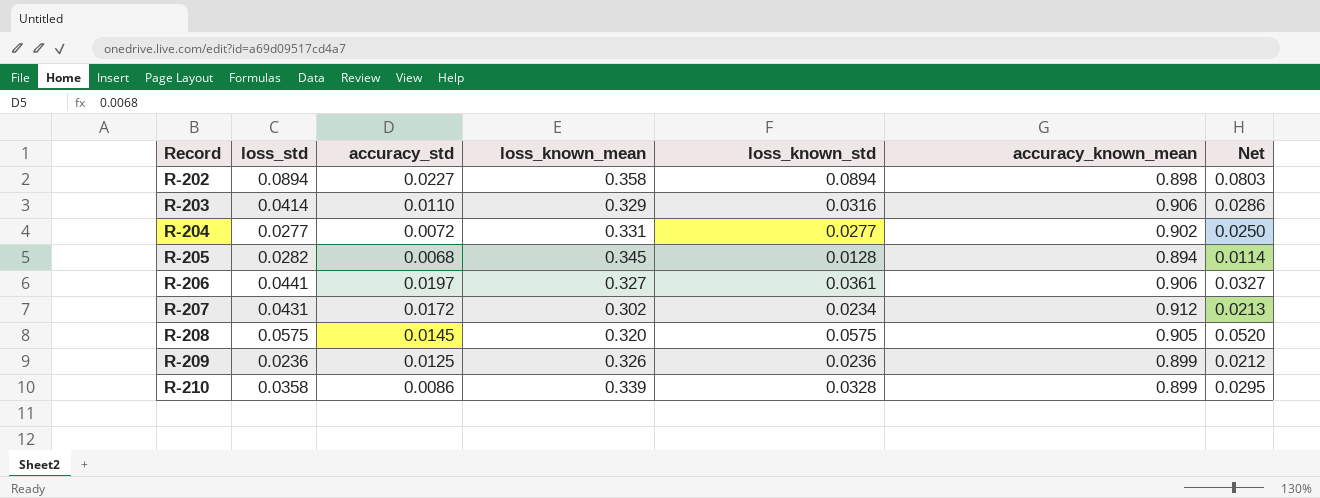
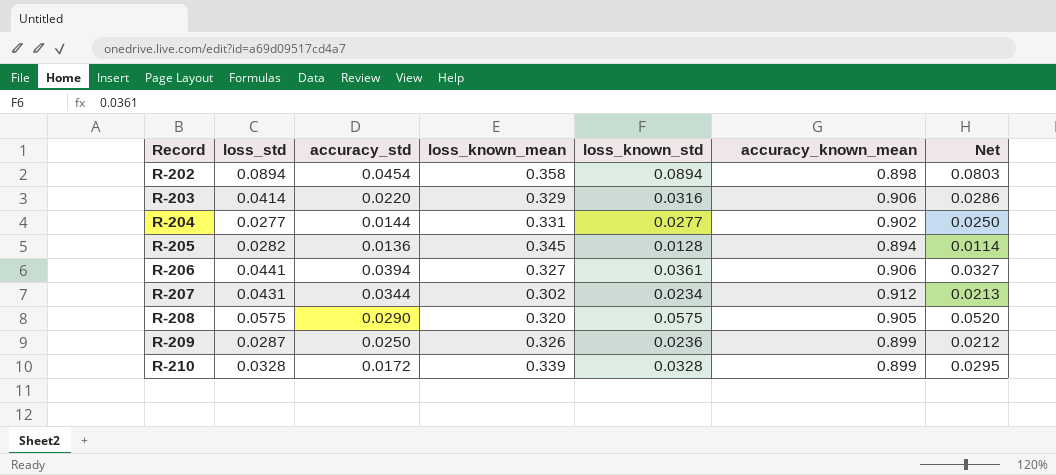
R-202 | accuracy_std: 0.0227 -> 0.0454
R-203 | accuracy_std: 0.0110 -> 0.0220
R-204 | accuracy_std: 0.0072 -> 0.0144
R-205 | accuracy_std: 0.0068 -> 0.0136
R-206 | accuracy_std: 0.0197 -> 0.0394
R-207 | accuracy_std: 0.0172 -> 0.0344
R-208 | accuracy_std: 0.0145 -> 0.0290
R-209 | loss_std: 0.0236 -> 0.0287
R-209 | accuracy_std: 0.0125 -> 0.0250
R-210 | loss_std: 0.0358 -> 0.0328
R-210 | accuracy_std: 0.0086 -> 0.0172

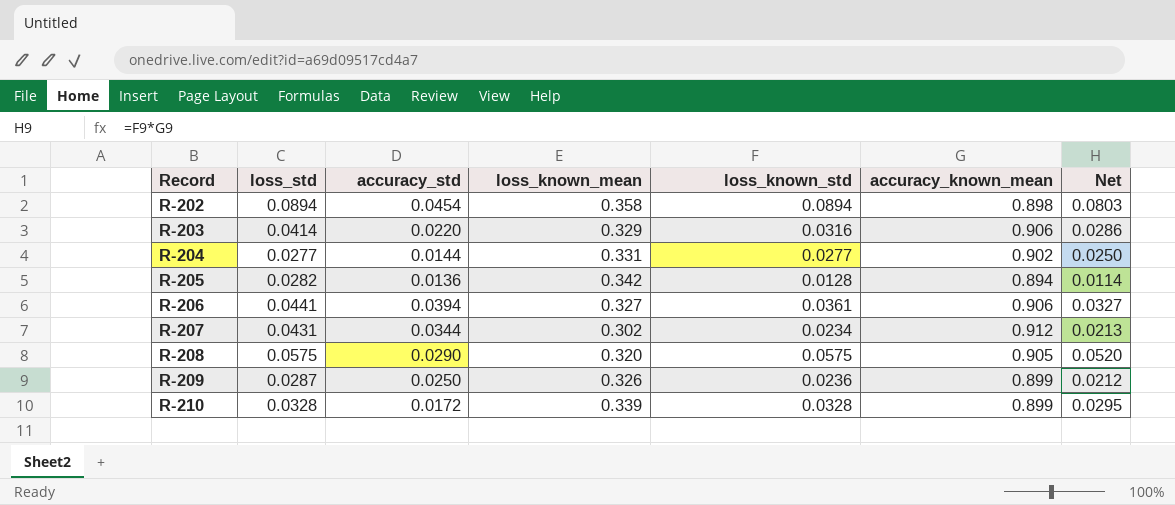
R-205 | loss_known_mean: 0.345 -> 0.342

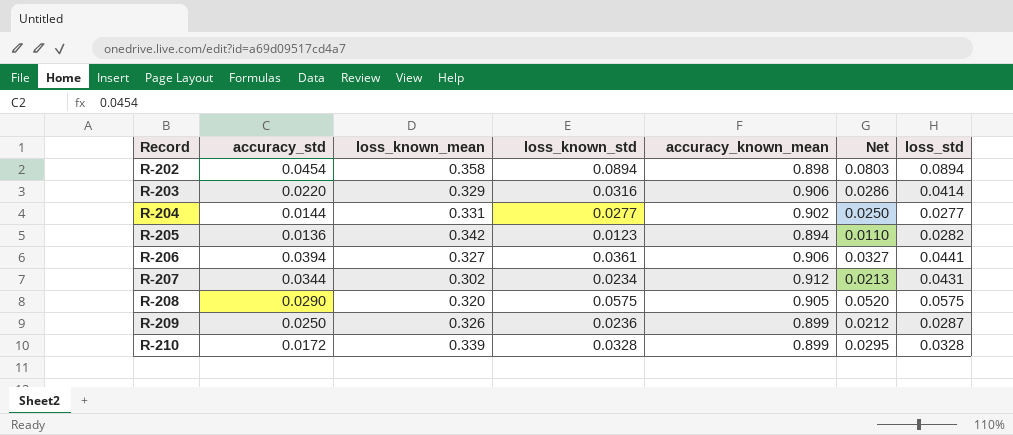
column loss_std | position: 2 -> 7
R-205 | loss_known_std: 0.0128 -> 0.0123
R-205 | Net: 0.0114 -> 0.0110

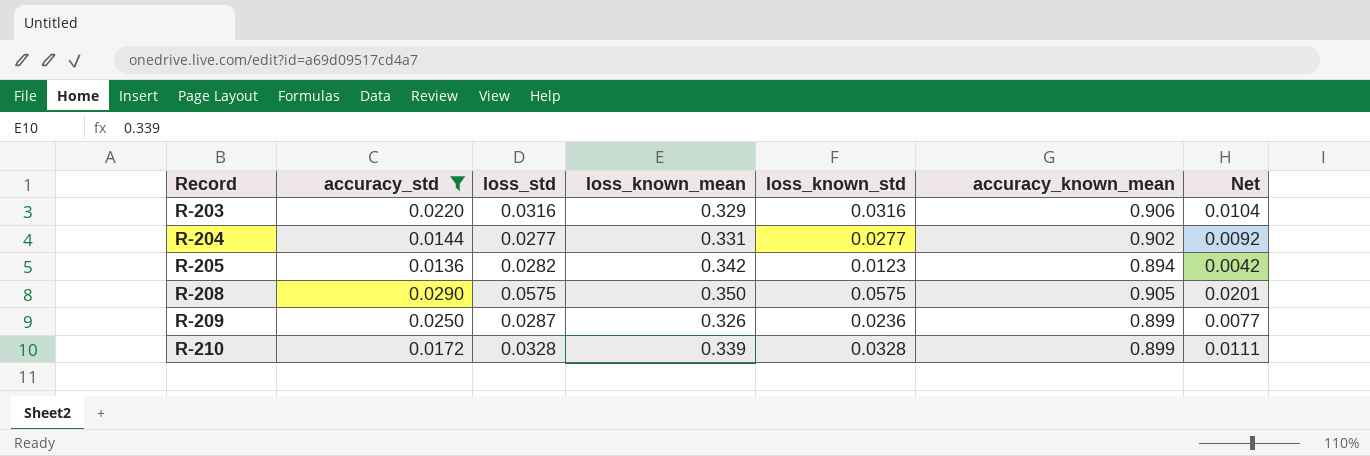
filter: none -> accuracy_std <= 0.0290
column loss_std | position: 7 -> 3
column Net | formula: [loss_known_std] * [accuracy_known_mean] -> [loss_known_mean] * [loss_known_std]
R-203 | loss_std: 0.0414 -> 0.0316
R-208 | loss_known_mean: 0.320 -> 0.350

